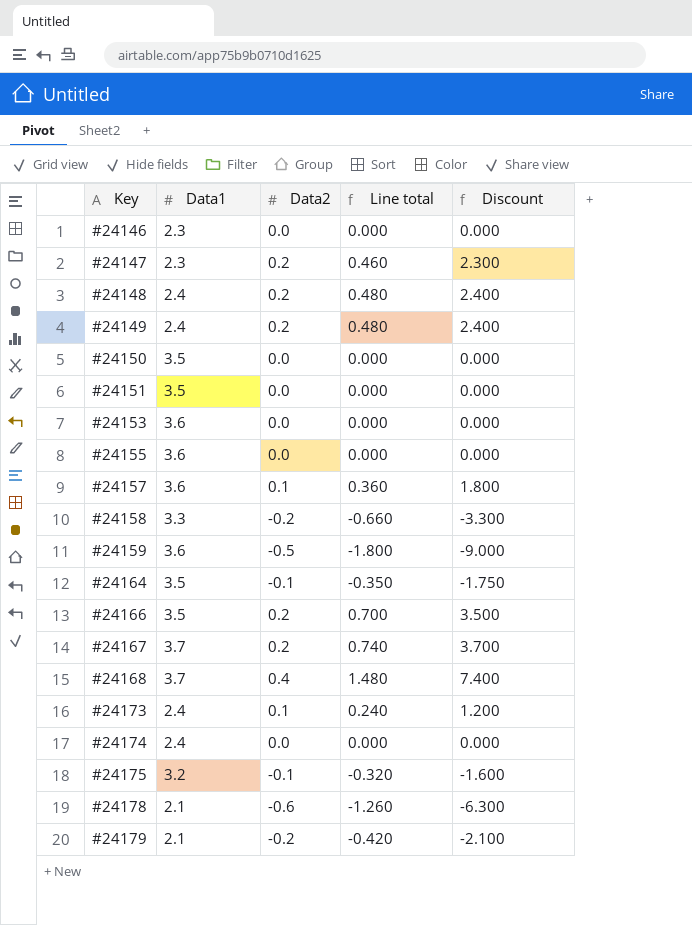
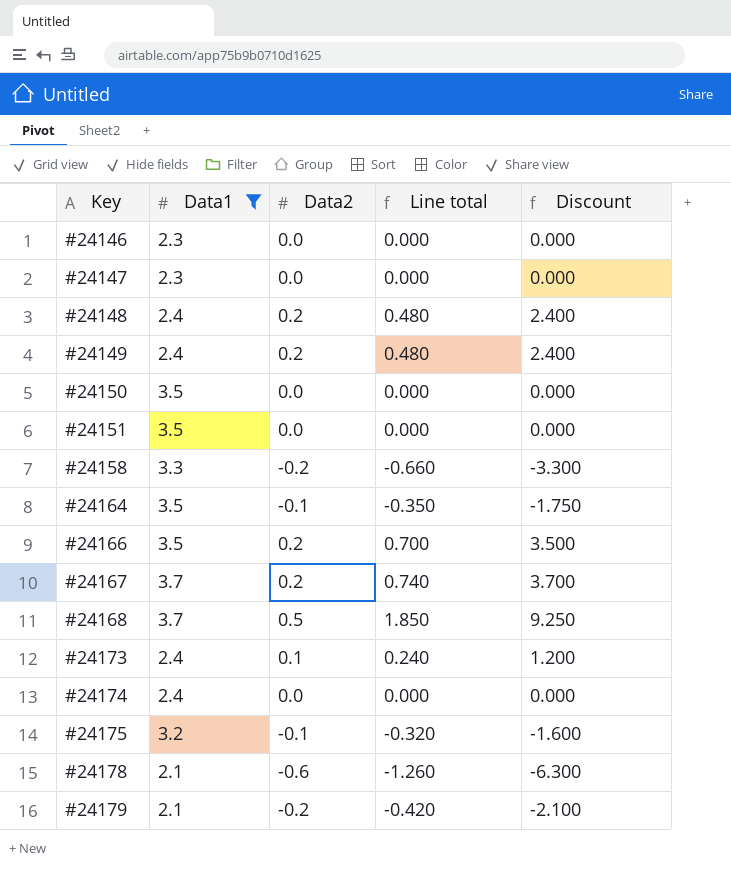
filter: none -> Data1 != 3.6
#24147 | Data2: 0.2 -> 0.0
#24147 | Line total: 0.460 -> 0.000
#24147 | Discount: 2.300 -> 0.000
#24168 | Data2: 0.4 -> 0.5
#24168 | Line total: 1.480 -> 1.850
#24168 | Discount: 7.400 -> 9.250

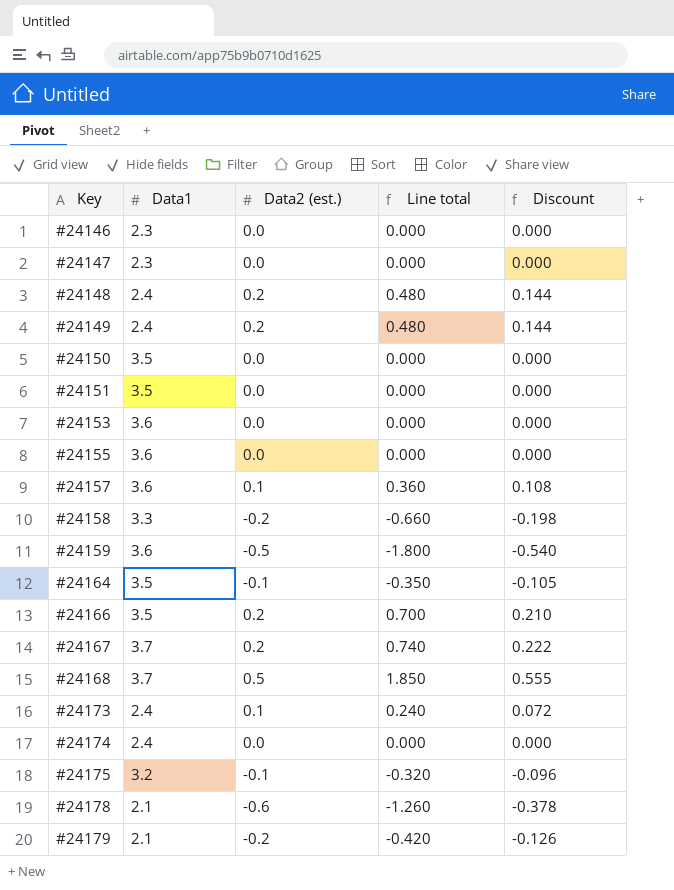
filter: Data1 != 3.6 -> none
column name: Data2 -> Data2 (est.)
column Discount | formula: [Line total] * 5 -> [Line total] * 0.3

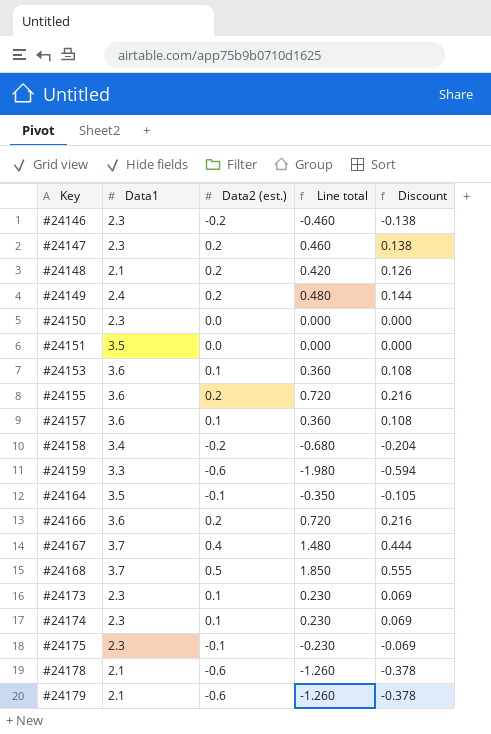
#24146 | Data2 (est.): 0.0 -> -0.2
#24146 | Line total: 0.000 -> -0.460
#24146 | Discount: 0.000 -> -0.138
#24147 | Data2 (est.): 0.0 -> 0.2
#24147 | Line total: 0.000 -> 0.460
#24147 | Discount: 0.000 -> 0.138
#24148 | Data1: 2.4 -> 2.1
#24148 | Line total: 0.480 -> 0.420
#24148 | Discount: 0.144 -> 0.126
#24150 | Data1: 3.5 -> 2.3
#24153 | Data2 (est.): 0.0 -> 0.1
#24153 | Line total: 0.000 -> 0.360
#24153 | Discount: 0.000 -> 0.108
#24155 | Data2 (est.): 0.0 -> 0.2
#24155 | Line total: 0.000 -> 0.720
#24155 | Discount: 0.000 -> 0.216
#24158 | Data1: 3.3 -> 3.4
#24158 | Line total: -0.660 -> -0.680
#24158 | Discount: -0.198 -> -0.204
#24159 | Data1: 3.6 -> 3.3
#24159 | Data2 (est.): -0.5 -> -0.6
#24159 | Line total: -1.800 -> -1.980
#24159 | Discount: -0.540 -> -0.594
#24166 | Data1: 3.5 -> 3.6
#24166 | Line total: 0.700 -> 0.720
#24166 | Discount: 0.210 -> 0.216
#24167 | Data2 (est.): 0.2 -> 0.4
#24167 | Line total: 0.740 -> 1.480
#24167 | Discount: 0.222 -> 0.444
#24173 | Data1: 2.4 -> 2.3
#24173 | Line total: 0.240 -> 0.230
#24173 | Discount: 0.072 -> 0.069
#24174 | Data1: 2.4 -> 2.3
#24174 | Data2 (est.): 0.0 -> 0.1
#24174 | Line total: 0.000 -> 0.230
#24174 | Discount: 0.000 -> 0.069
#24175 | Data1: 3.2 -> 2.3
#24175 | Line total: -0.320 -> -0.230
#24175 | Discount: -0.096 -> -0.069
#24179 | Data2 (est.): -0.2 -> -0.6
#24179 | Line total: -0.420 -> -1.260
#24179 | Discount: -0.126 -> -0.378

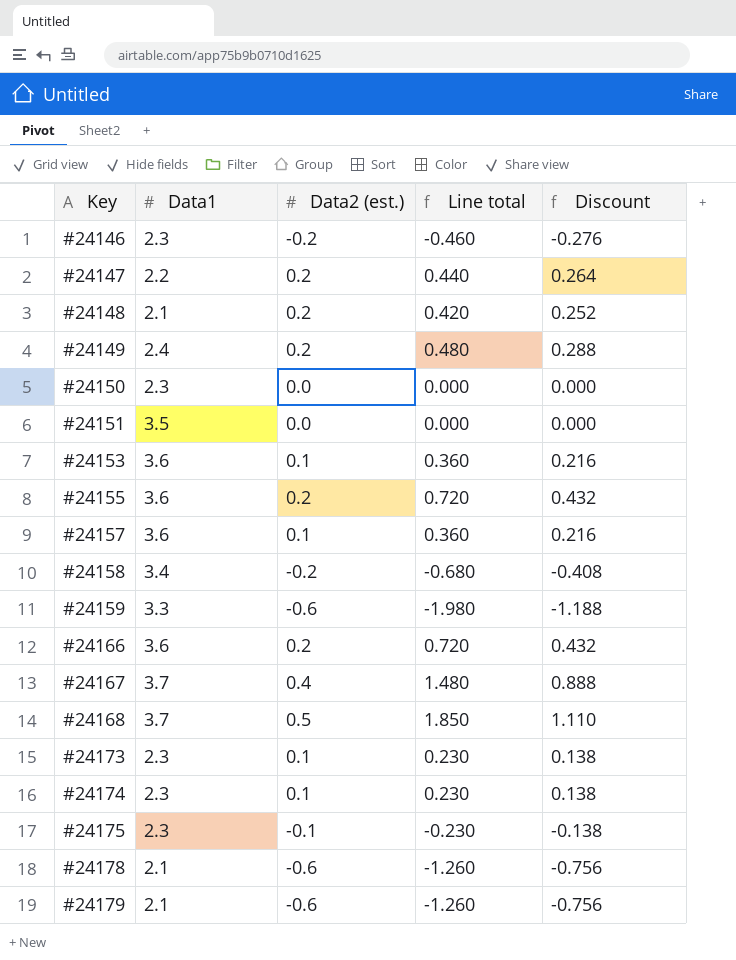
column Discount | formula: [Line total] * 0.3 -> [Line total] * 0.6
row #24164: 3.5 | -0.1 | -0.350 | -0.105 -> none
#24147 | Data1: 2.3 -> 2.2
#24147 | Line total: 0.460 -> 0.440

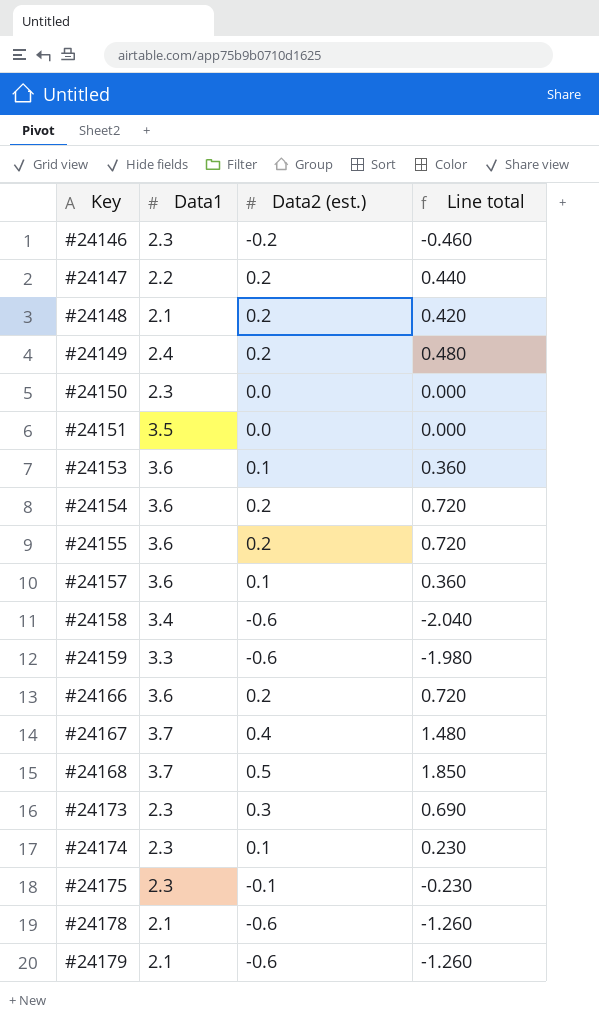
column Discount | formula: [Line total] * 0.6 -> none
row #24154: none -> 3.6 | 0.2 | 0.720
#24158 | Data2 (est.): -0.2 -> -0.6
#24158 | Line total: -0.680 -> -2.040
#24173 | Data2 (est.): 0.1 -> 0.3
#24173 | Line total: 0.230 -> 0.690

